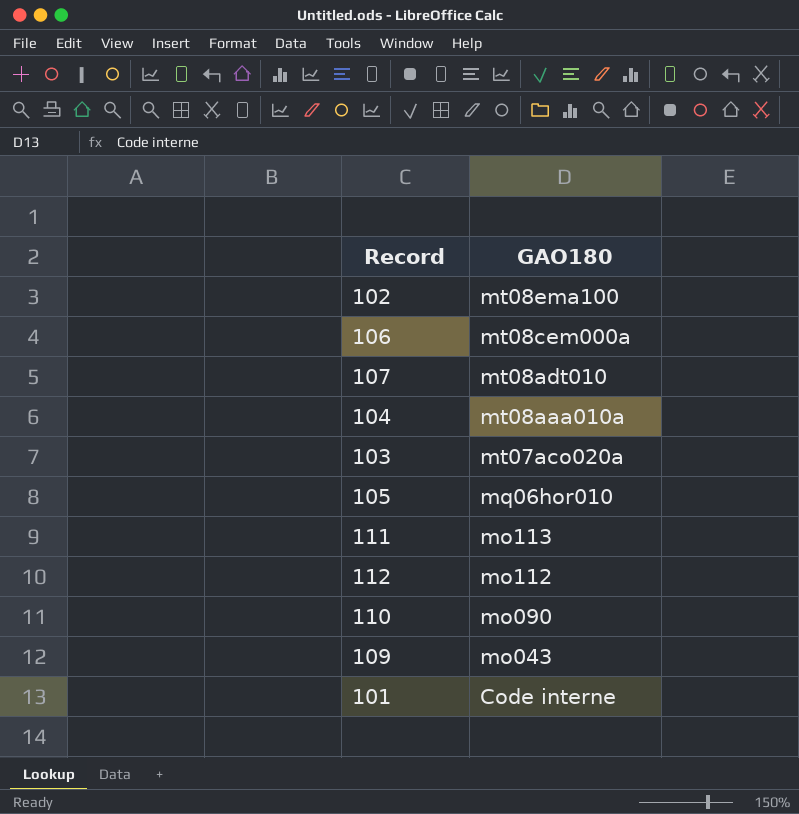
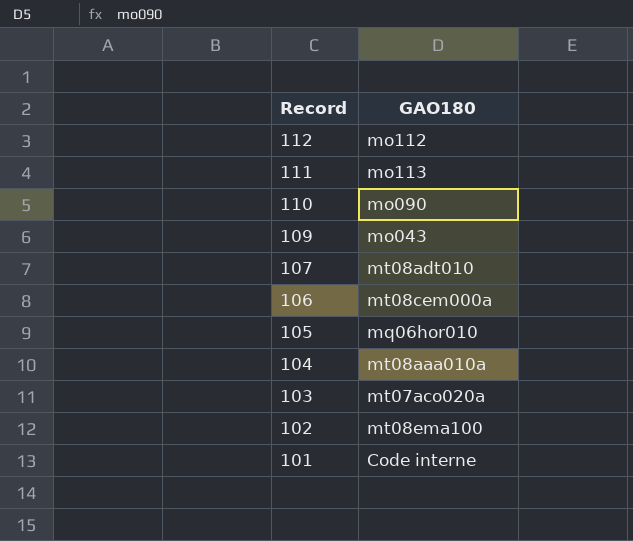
row order: GAO180 descending -> Record descending

